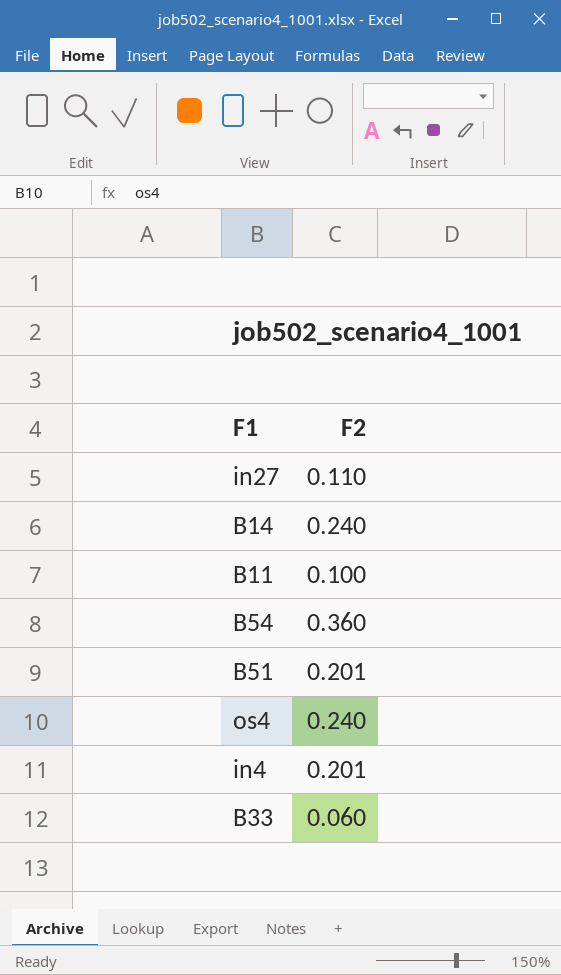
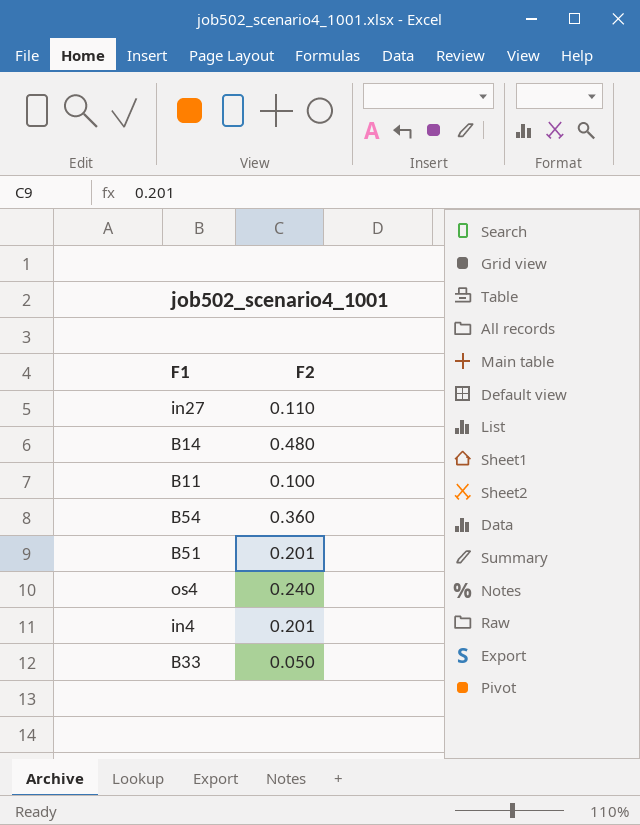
B14 | F2: 0.240 -> 0.480
B33 | F2: 0.060 -> 0.050

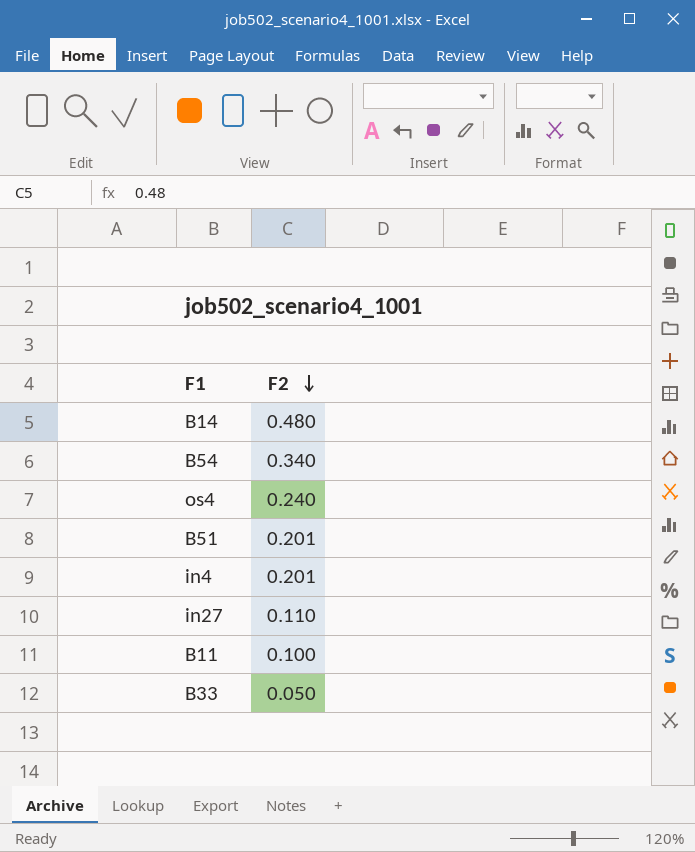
row order: none -> F2 descending
B54 | F2: 0.360 -> 0.340

